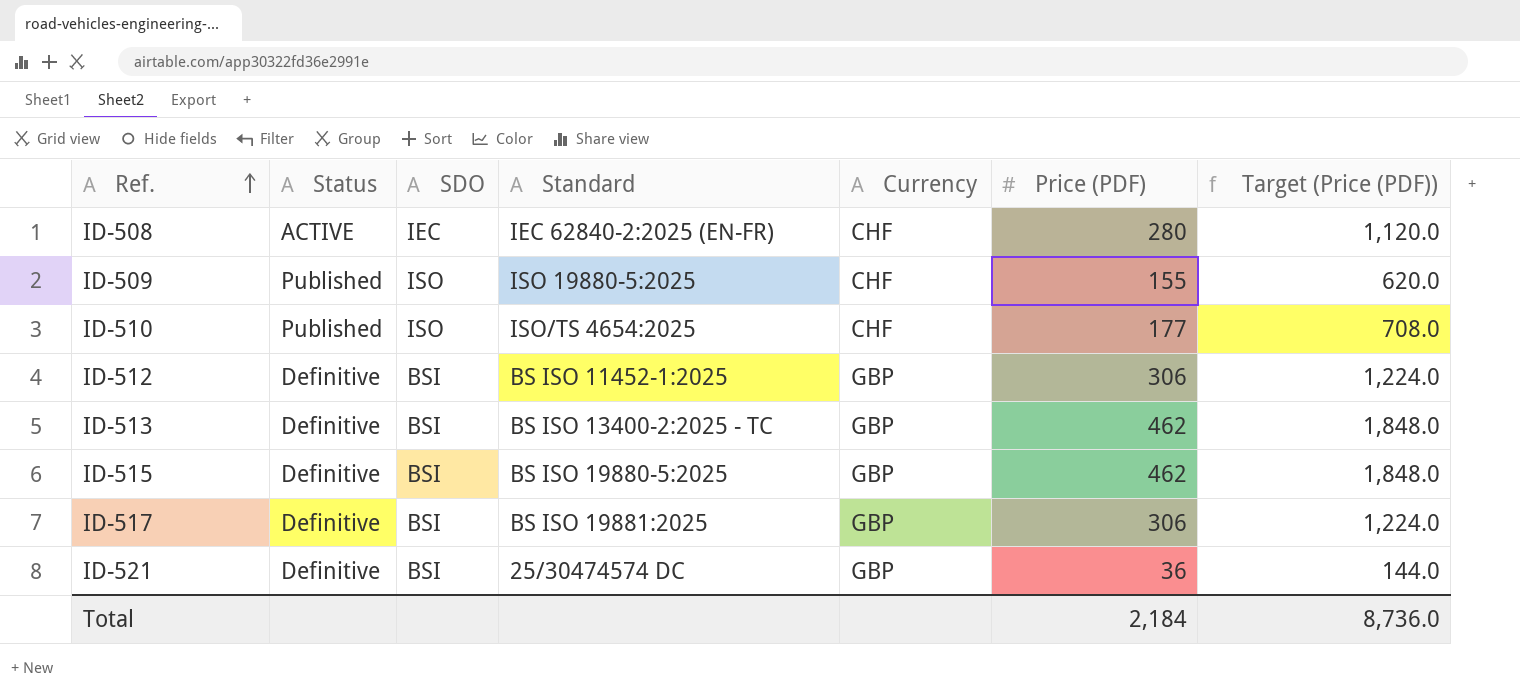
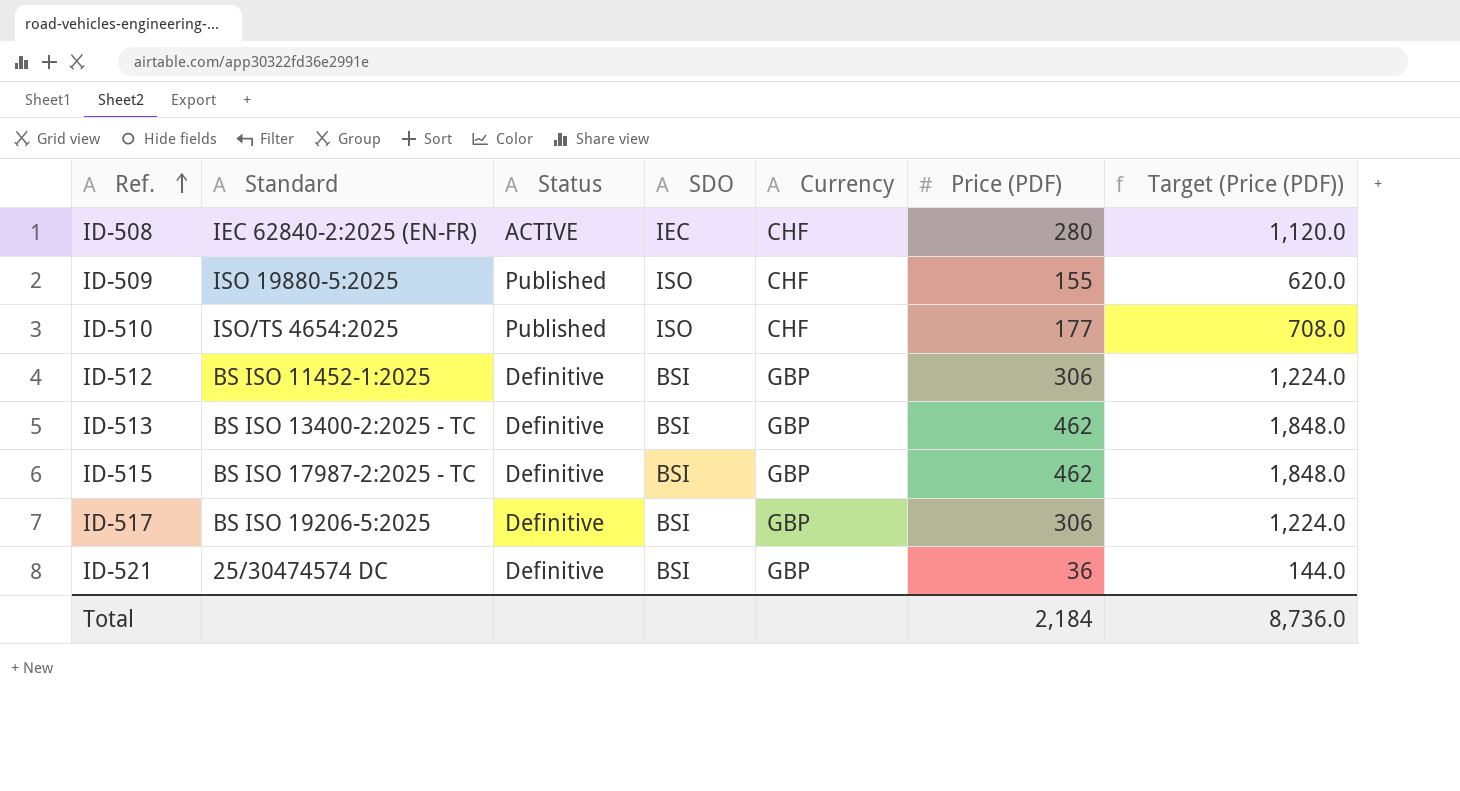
column Standard | position: 4 -> 2
ID-515 | Standard: BS ISO 19880-5:2025 -> BS ISO 17987-2:2025 - TC
ID-517 | Standard: BS ISO 19881:2025 -> BS ISO 19206-5:2025

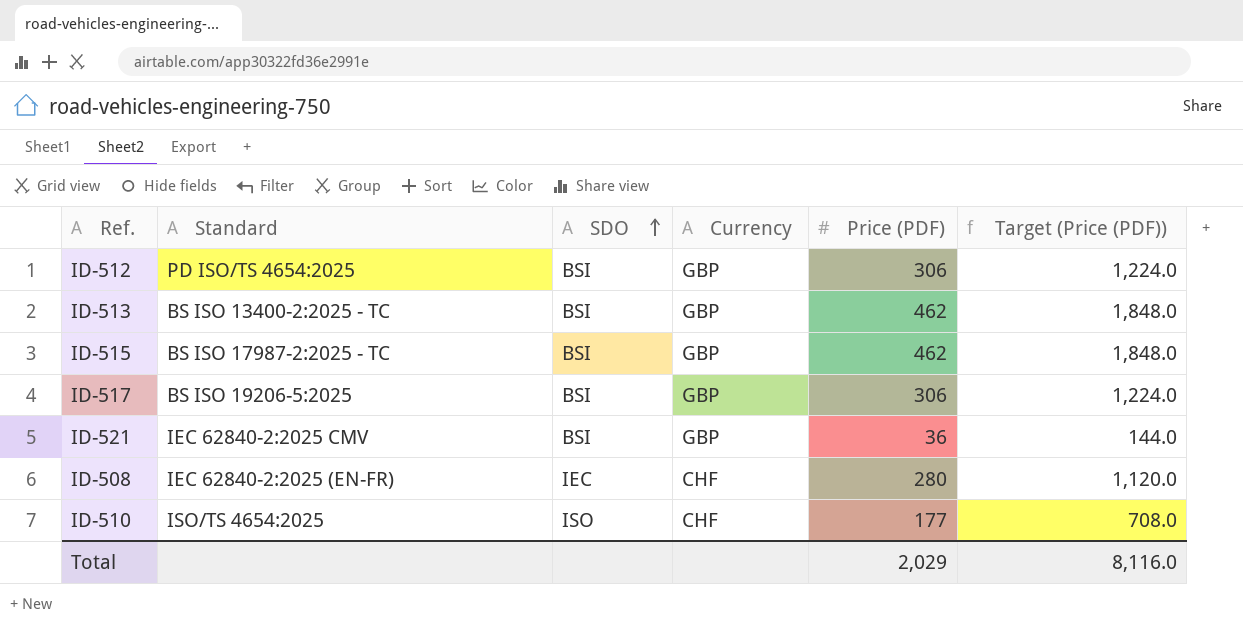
row order: Ref. ascending -> SDO ascending
column Status | position: 3 -> none
row ID-509: ISO 19880-5:2025 | Published | ISO | CHF | 155 | 620.0 -> none
ID-512 | Standard: BS ISO 11452-1:2025 -> PD ISO/TS 4654:2025
ID-521 | Standard: 25/30474574 DC -> IEC 62840-2:2025 CMV
Total | Price (PDF): 2,184 -> 2,029
Total | Target (Price (PDF)): 8,736.0 -> 8,116.0

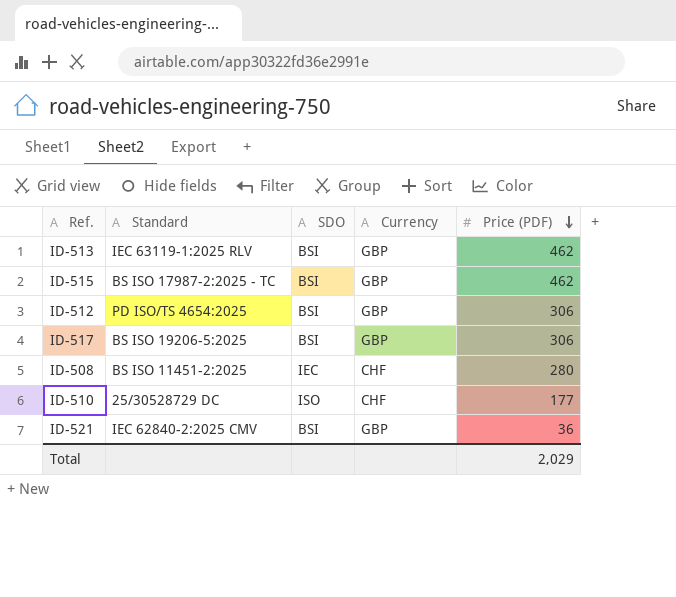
row order: SDO ascending -> Price (PDF) descending
column Target (Price (PDF)) | formula: [Price (PDF)] * 4 -> none
ID-513 | Standard: BS ISO 13400-2:2025 - TC -> IEC 63119-1:2025 RLV
ID-508 | Standard: IEC 62840-2:2025 (EN-FR) -> BS ISO 11451-2:2025
ID-510 | Standard: ISO/TS 4654:2025 -> 25/30528729 DC

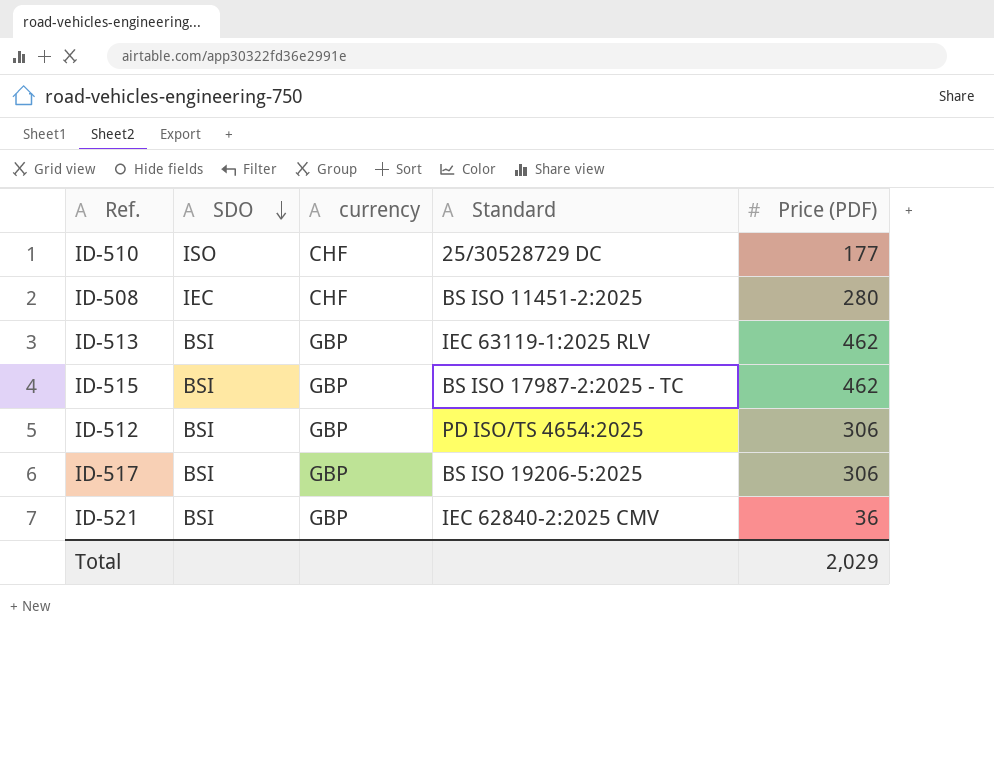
row order: Price (PDF) descending -> SDO descending
column name: Currency -> currency
column Standard | position: 2 -> 4

